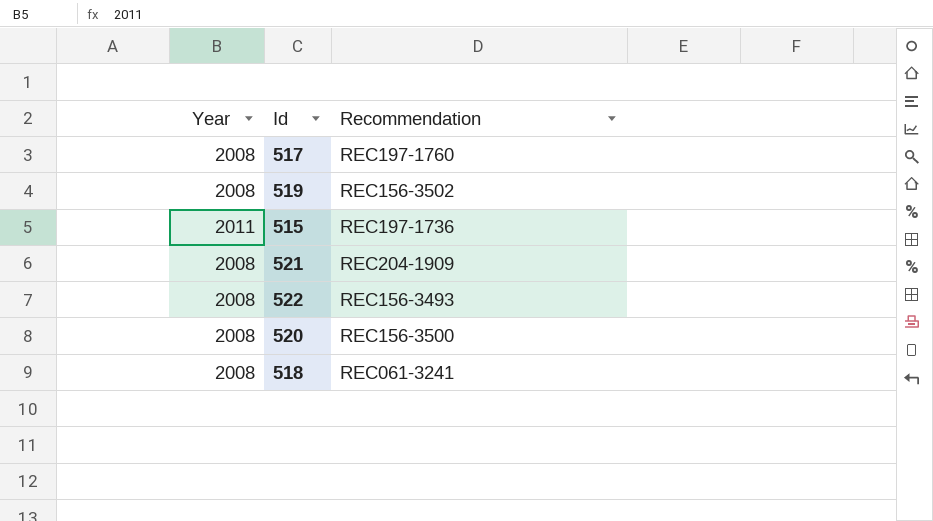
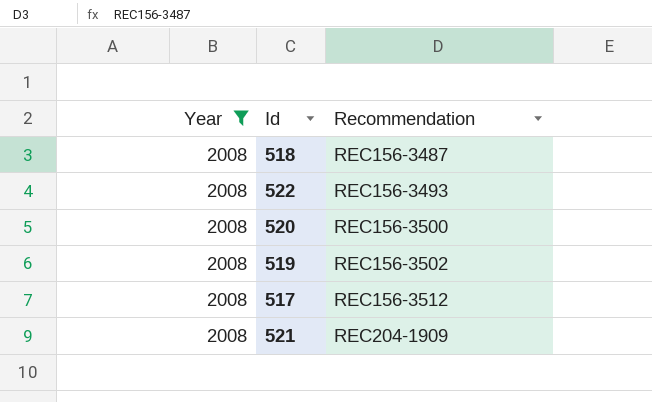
filter: none -> Year = 2008
row order: none -> Recommendation ascending
518 | Recommendation: REC061-3241 -> REC156-3487
517 | Recommendation: REC197-1760 -> REC156-3512

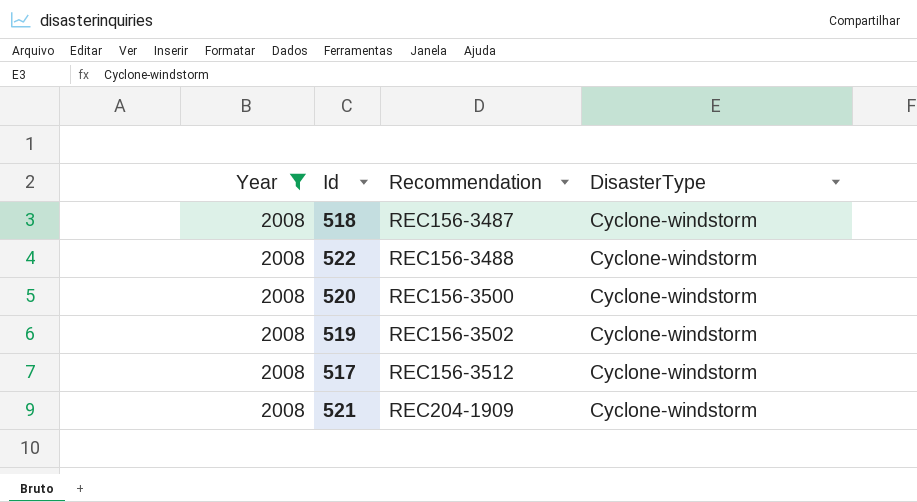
column DisasterType | position: none -> 4
522 | Recommendation: REC156-3493 -> REC156-3488

